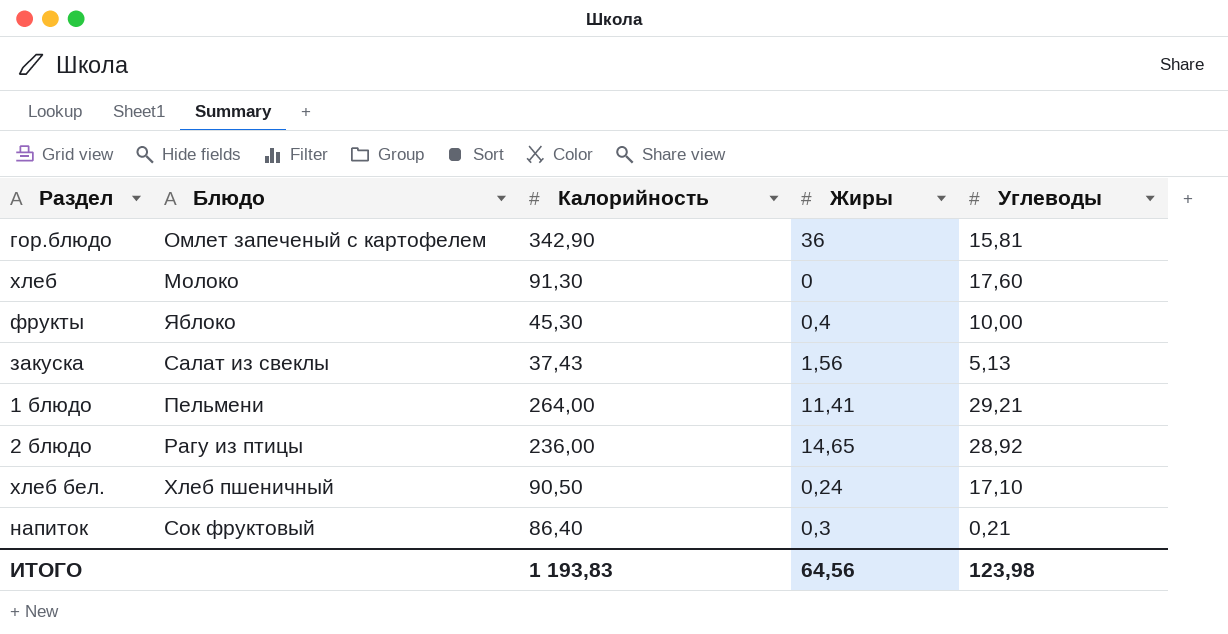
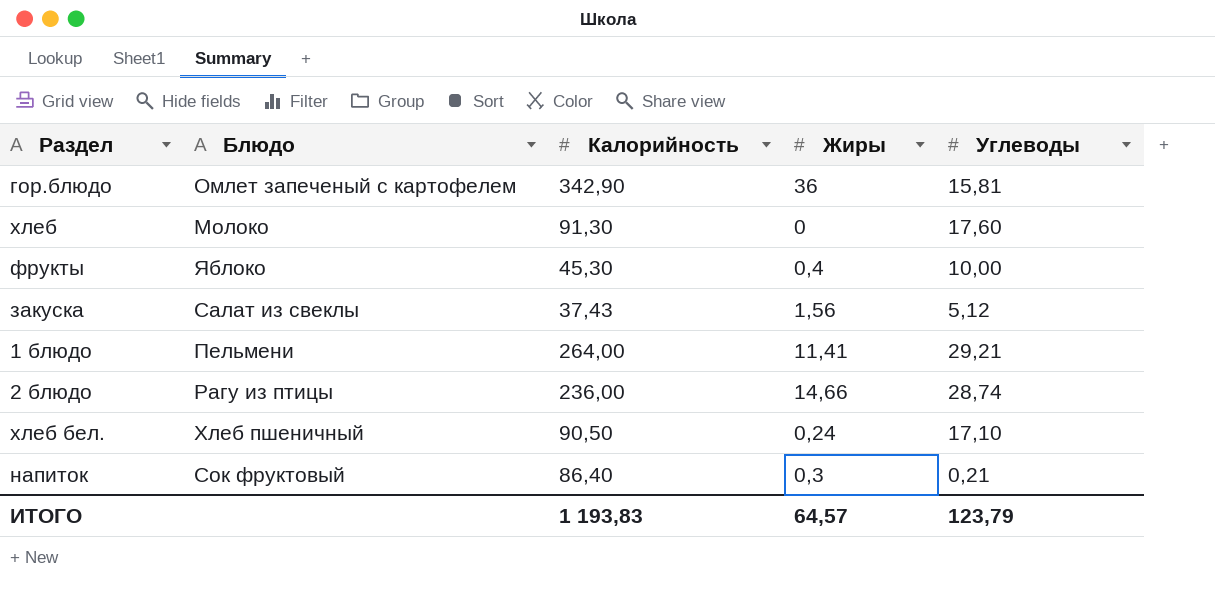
закуска | Углеводы: 5,13 -> 5,12
2 блюдо | Жиры: 14,65 -> 14,66
2 блюдо | Углеводы: 28,92 -> 28,74
ИТОГО | Жиры: 64,56 -> 64,57
ИТОГО | Углеводы: 123,98 -> 123,79

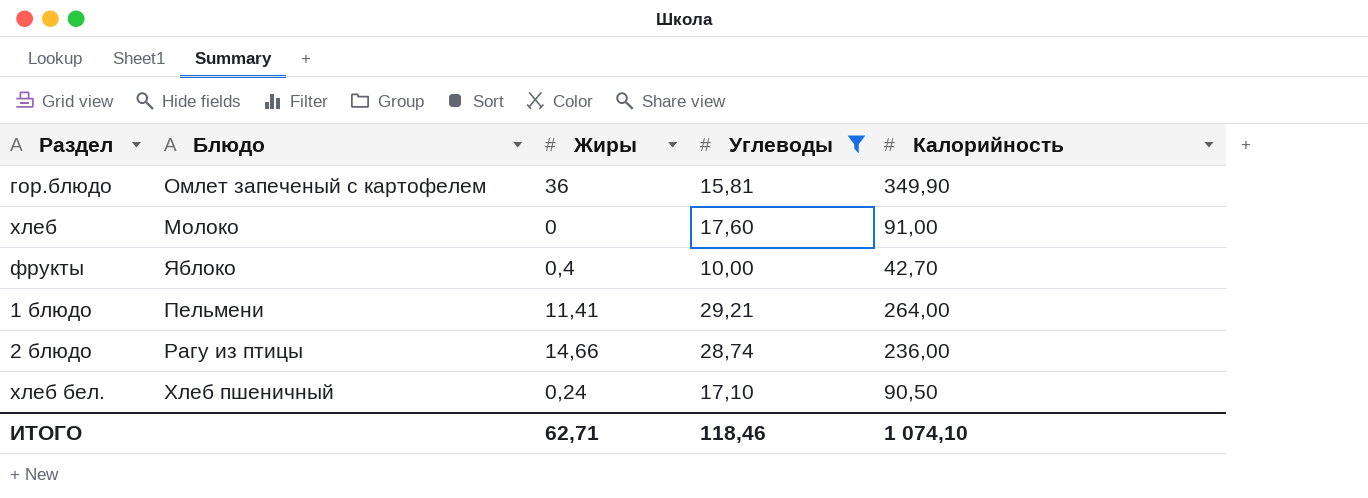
filter: none -> Углеводы >= 10,00
column Калорийность | position: 3 -> 5
гор.блюдо | Калорийность: 342,90 -> 349,90
хлеб | Калорийность: 91,30 -> 91,00
фрукты | Калорийность: 45,30 -> 42,70
ИТОГО | Жиры: 64,57 -> 62,71
ИТОГО | Углеводы: 123,79 -> 118,46
ИТОГО | Калорийность: 1 193,83 -> 1 074,10

